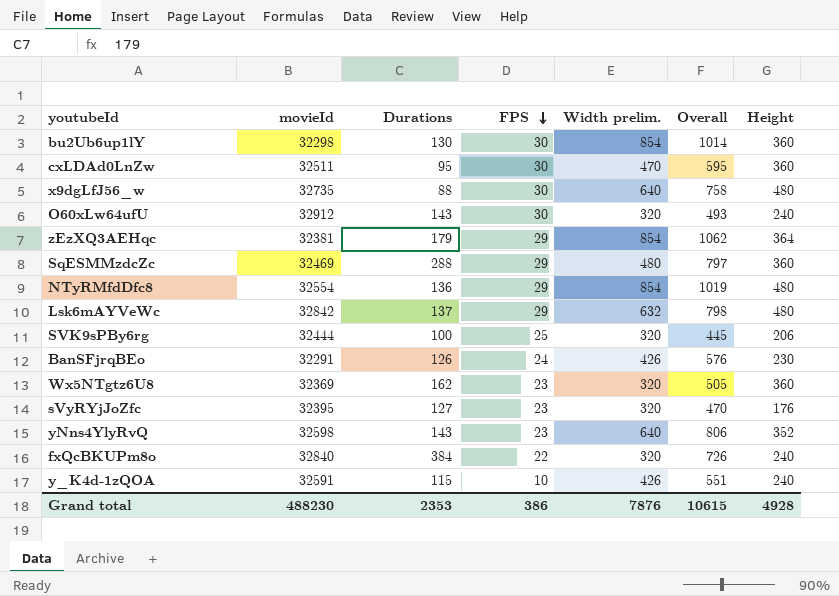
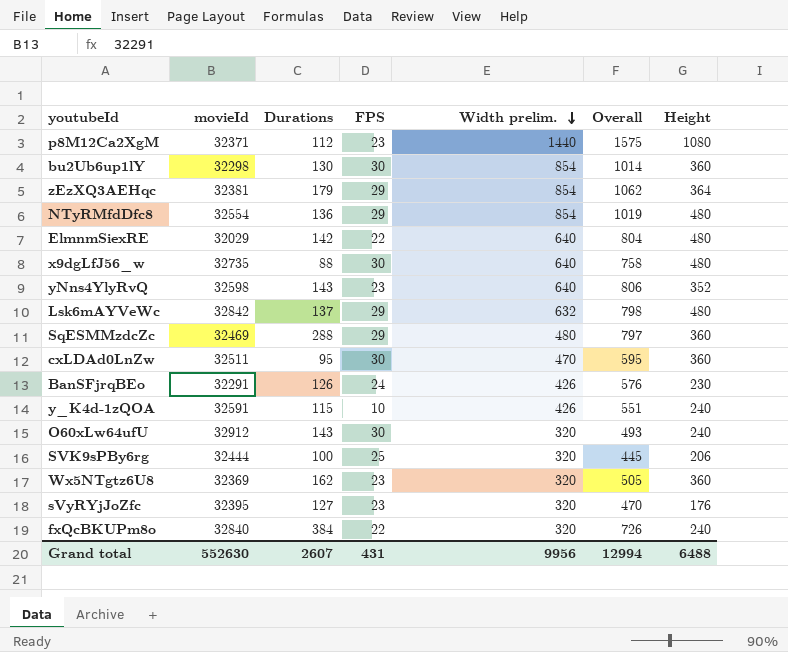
row order: FPS descending -> Width prelim. descending
row p8M12Ca2XgM: none -> 32371 | 112 | 23 | 1440 | 1575 | 1080
row ElmnmSiexRE: none -> 32029 | 142 | 22 | 640 | 804 | 480
Grand total | movieId: 488230 -> 552630
Grand total | Durations: 2353 -> 2607
Grand total | FPS: 386 -> 431
Grand total | Width prelim.: 7876 -> 9956
Grand total | Overall: 10615 -> 12994
Grand total | Height: 4928 -> 6488

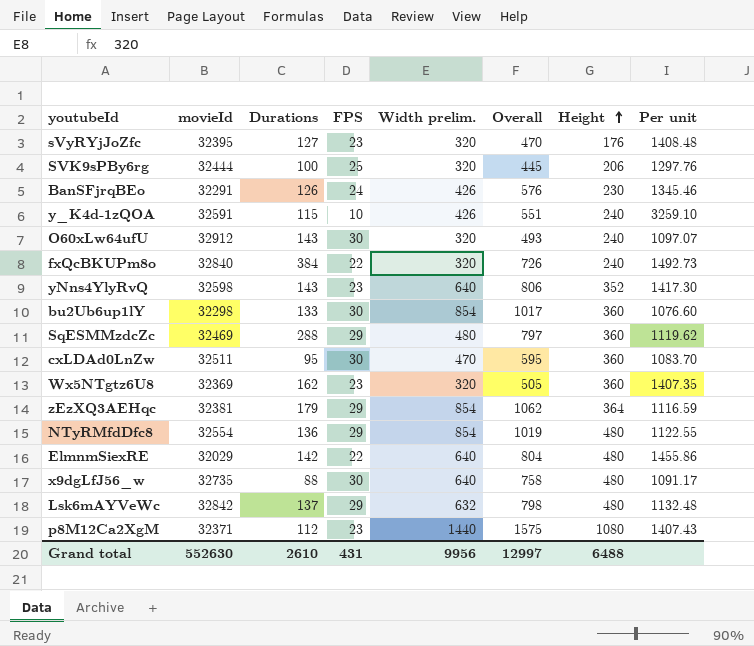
row order: Width prelim. descending -> Height ascending
column Per unit | formula: none -> [movieId] / [FPS]
bu2Ub6up1lY | Durations: 130 -> 133
bu2Ub6up1lY | Overall: 1014 -> 1017
Grand total | Durations: 2607 -> 2610
Grand total | Overall: 12994 -> 12997

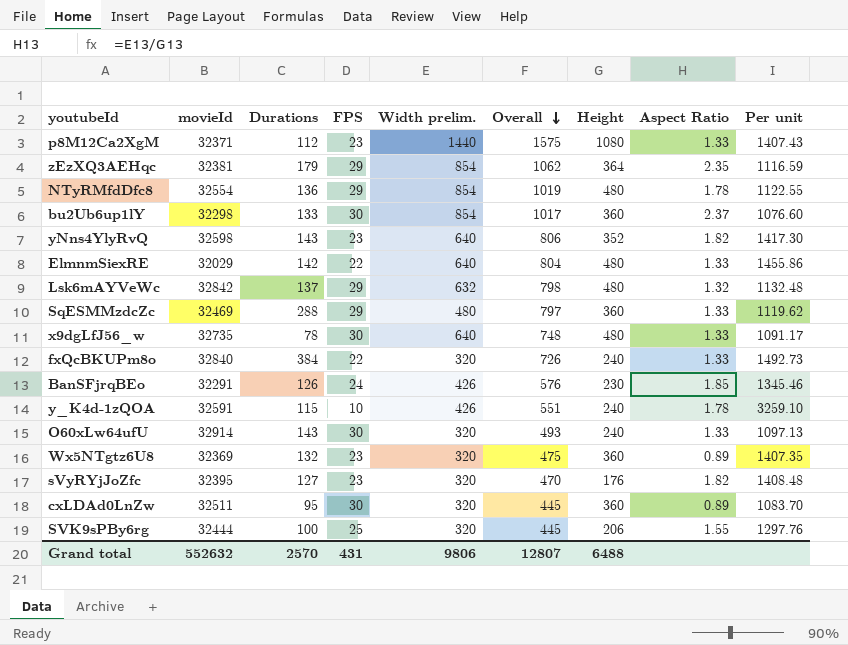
row order: Height ascending -> Overall descending
column Aspect Ratio | formula: none -> [Width prelim.] / [Height]
x9dgLfJ56_w | Durations: 88 -> 78
x9dgLfJ56_w | Overall: 758 -> 748
O60xLw64ufU | movieId: 32912 -> 32914
O60xLw64ufU | Per unit: 1097.07 -> 1097.13
Wx5NTgtz6U8 | Durations: 162 -> 132
Wx5NTgtz6U8 | Overall: 505 -> 475
cxLDAd0LnZw | Width prelim.: 470 -> 320
cxLDAd0LnZw | Overall: 595 -> 445
Grand total | movieId: 552630 -> 552632
Grand total | Durations: 2610 -> 2570
Grand total | Width prelim.: 9956 -> 9806
Grand total | Overall: 12997 -> 12807

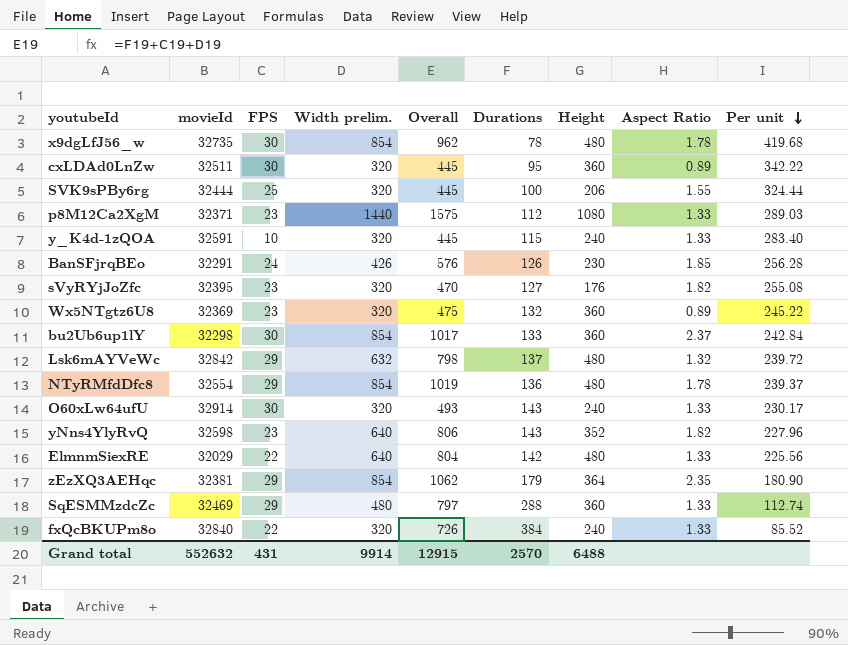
row order: Overall descending -> Per unit descending
column Durations | position: 3 -> 6
column Per unit | formula: [movieId] / [FPS] -> [movieId] / [Durations]
x9dgLfJ56_w | Width prelim.: 640 -> 854
x9dgLfJ56_w | Overall: 748 -> 962
x9dgLfJ56_w | Aspect Ratio: 1.33 -> 1.78
y_K4d-1zQOA | Width prelim.: 426 -> 320
y_K4d-1zQOA | Overall: 551 -> 445
y_K4d-1zQOA | Aspect Ratio: 1.78 -> 1.33
Grand total | Width prelim.: 9806 -> 9914
Grand total | Overall: 12807 -> 12915

